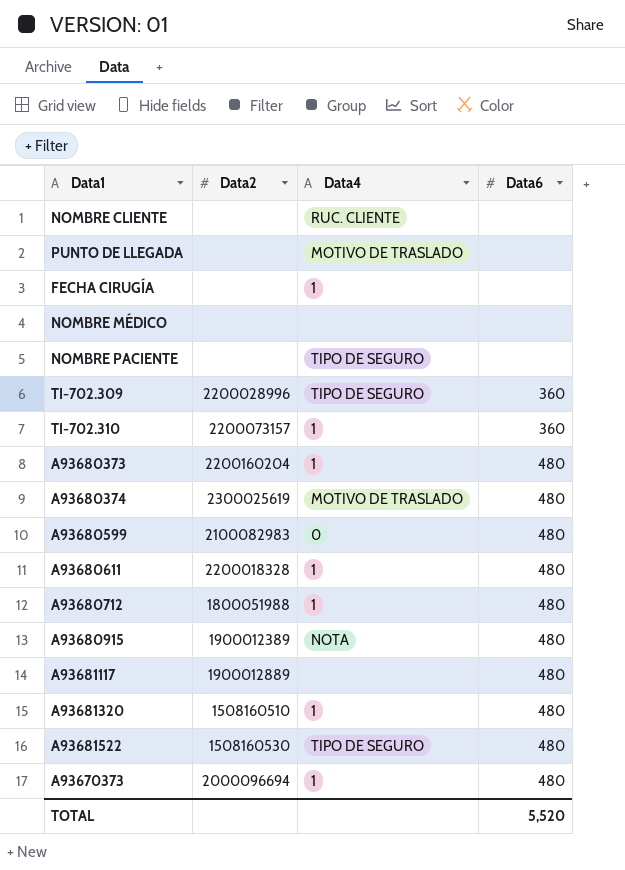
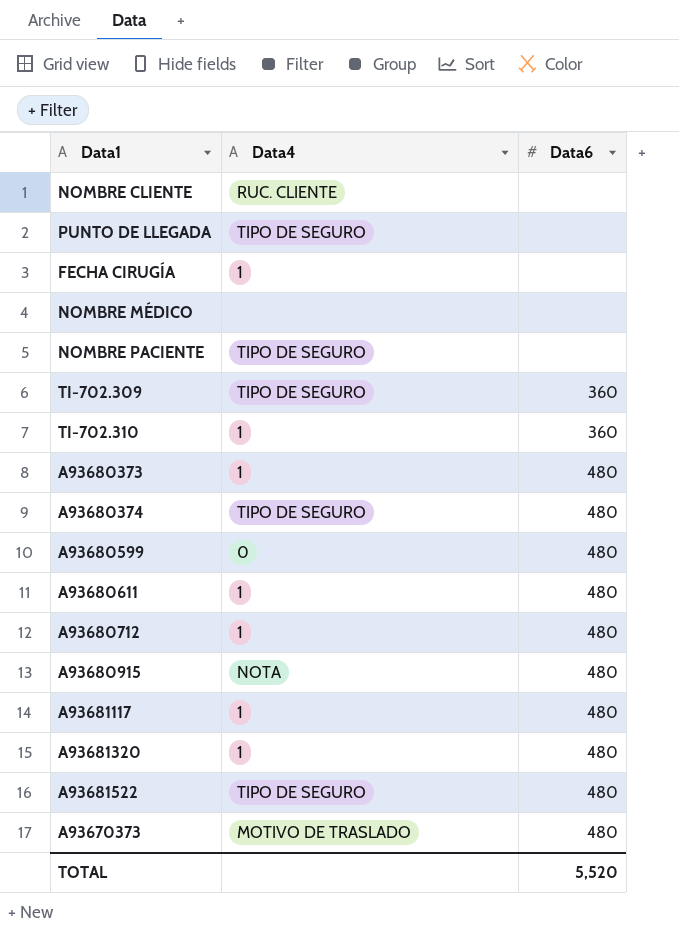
column Data2 | position: 2 -> none
PUNTO DE LLEGADA | Data4: MOTIVO DE TRASLADO -> TIPO DE SEGURO
A93680374 | Data4: MOTIVO DE TRASLADO -> TIPO DE SEGURO
A93681117 | Data4: none -> 1
A93670373 | Data4: 1 -> MOTIVO DE TRASLADO

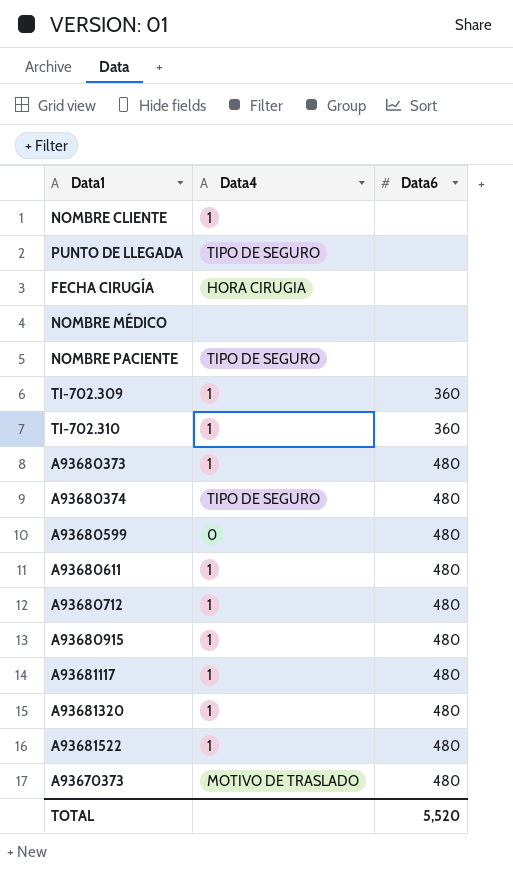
NOMBRE CLIENTE | Data4: RUC. CLIENTE -> 1
FECHA CIRUGÍA | Data4: 1 -> HORA CIRUGIA
TI-702.309 | Data4: TIPO DE SEGURO -> 1
A93680915 | Data4: NOTA -> 1
A93681522 | Data4: TIPO DE SEGURO -> 1

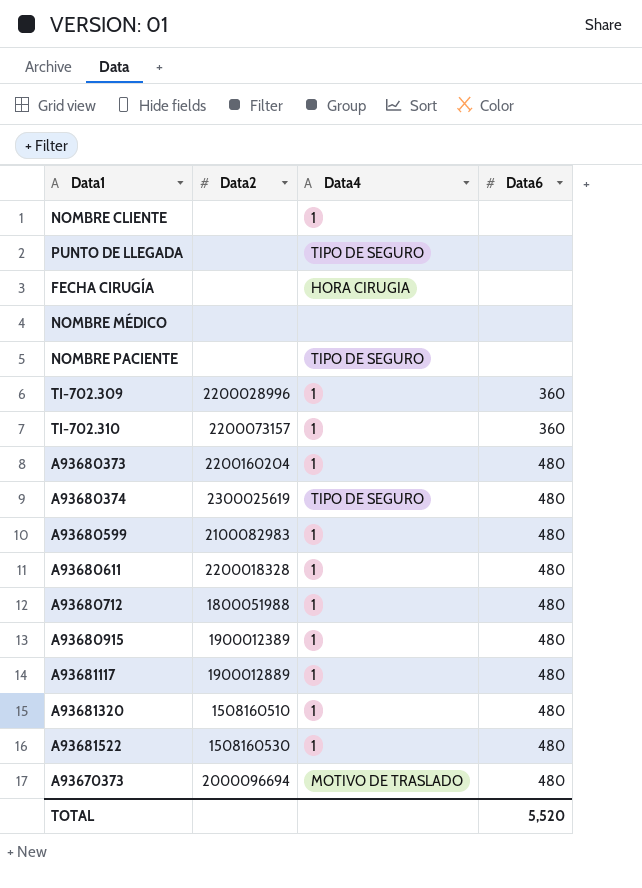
column Data2 | position: none -> 2
A93680599 | Data4: 0 -> 1

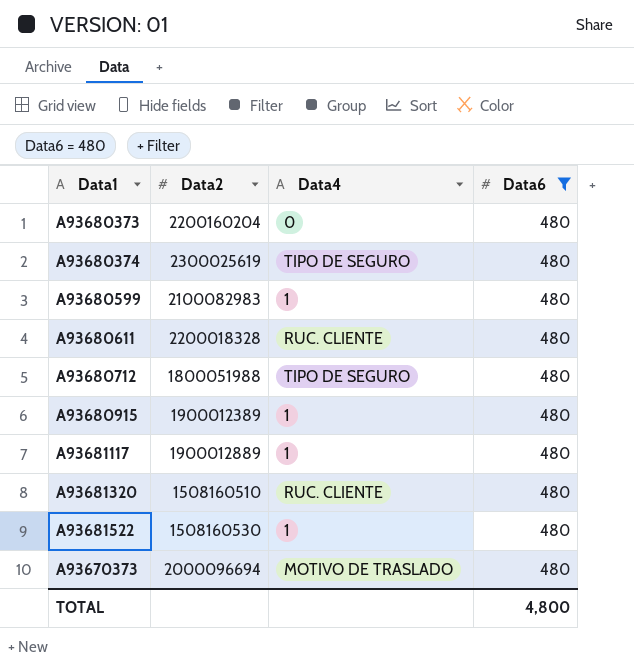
filter: none -> Data6 = 480
A93680373 | Data4: 1 -> 0
A93680611 | Data4: 1 -> RUC. CLIENTE
A93680712 | Data4: 1 -> TIPO DE SEGURO
A93681320 | Data4: 1 -> RUC. CLIENTE
TOTAL | Data6: 5,520 -> 4,800

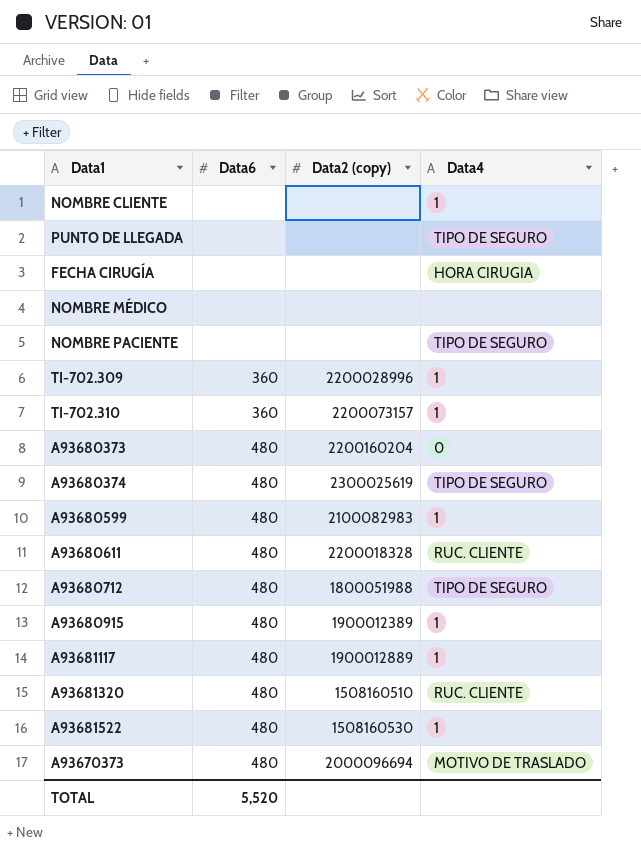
filter: Data6 = 480 -> none
column Data6 | position: 4 -> 2
column name: Data2 -> Data2 (copy)
TOTAL | Data6: 4,800 -> 5,520

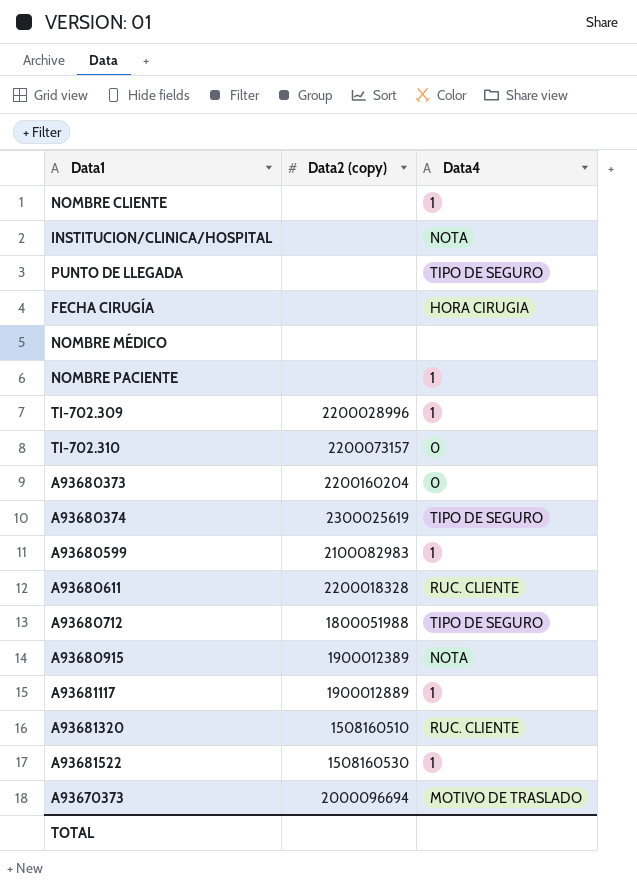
column Data6 | position: 2 -> none
row INSTITUCION/CLINICA/HOSPITAL: none -> none | NOTA
NOMBRE PACIENTE | Data4: TIPO DE SEGURO -> 1
TI-702.310 | Data4: 1 -> 0
A93680915 | Data4: 1 -> NOTA

